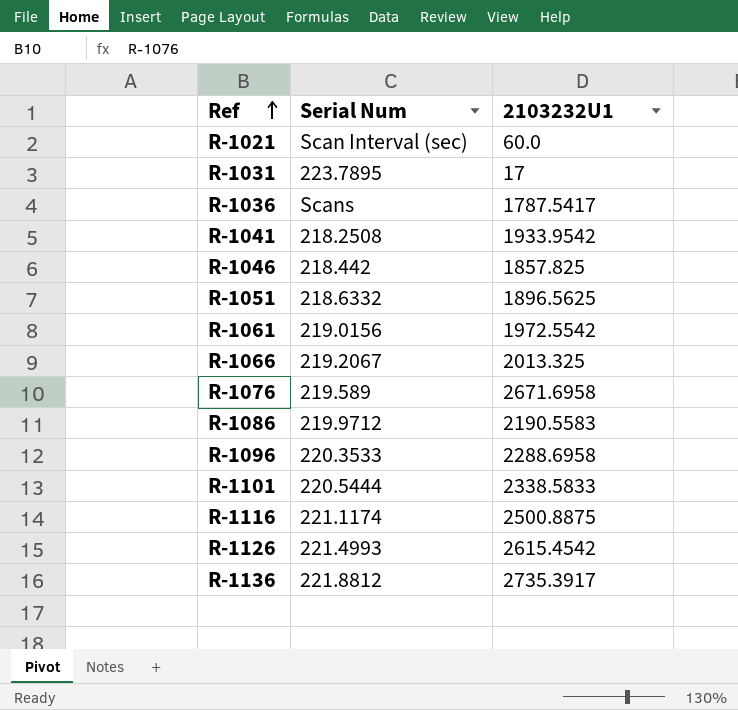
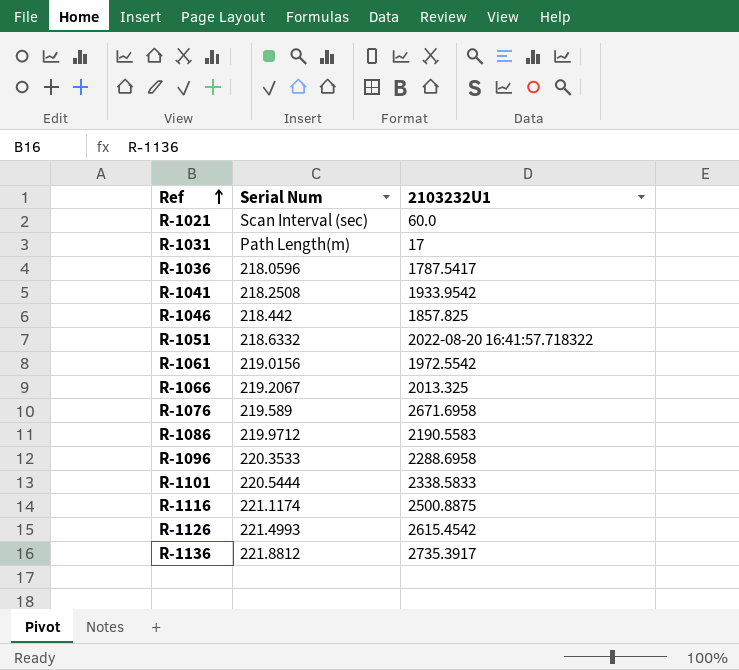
R-1031 | Serial Num: 223.7895 -> Path Length(m)
R-1036 | Serial Num: Scans -> 218.0596
R-1051 | 2103232U1: 1896.5625 -> 2022-08-20 16:41:57.718322

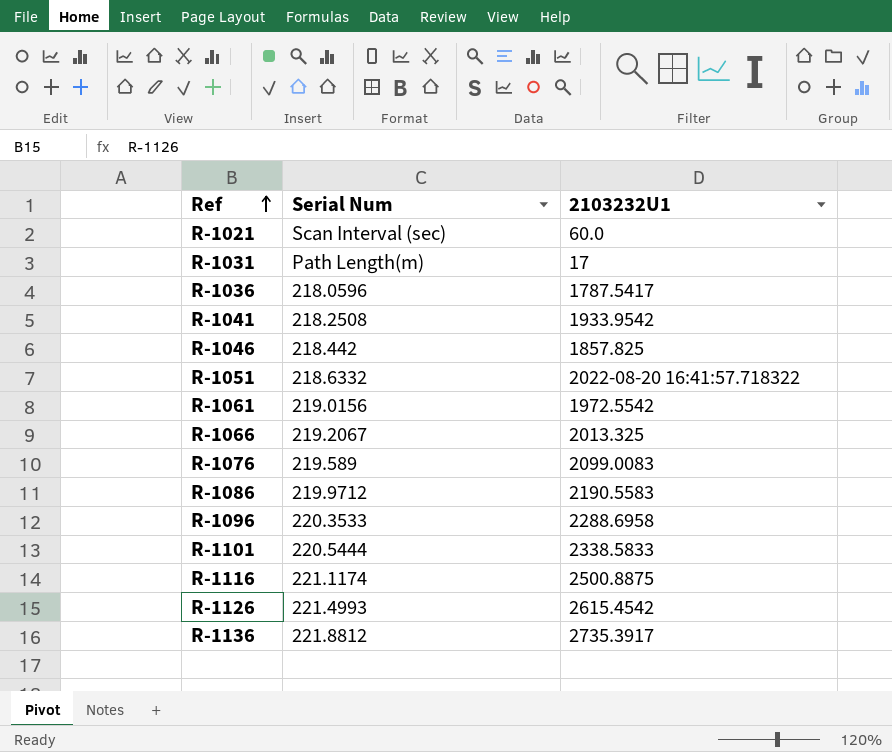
R-1076 | 2103232U1: 2671.6958 -> 2099.0083

